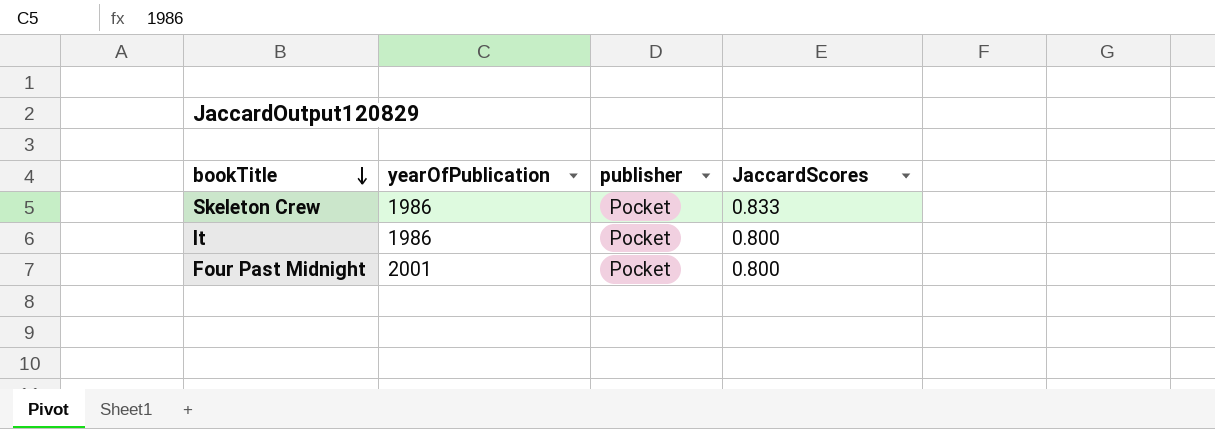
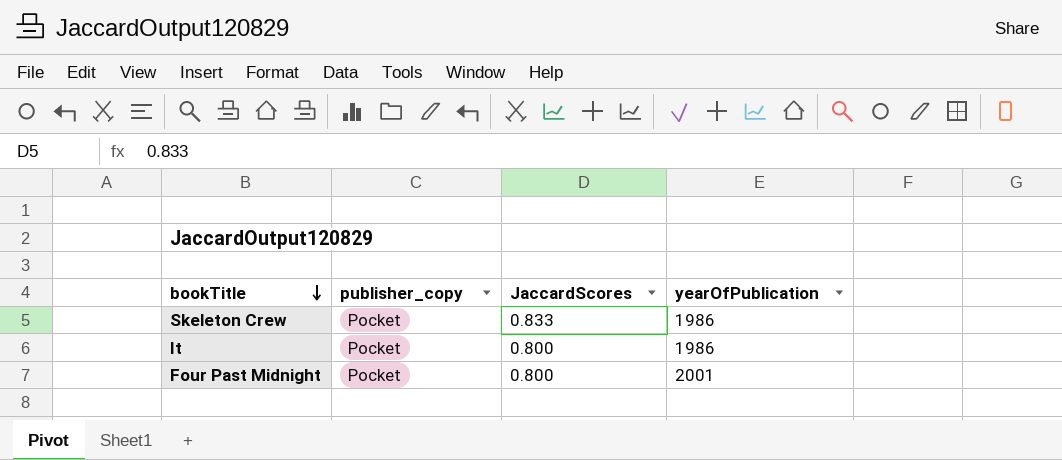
column name: publisher -> publisher_copy
column yearOfPublication | position: 2 -> 4

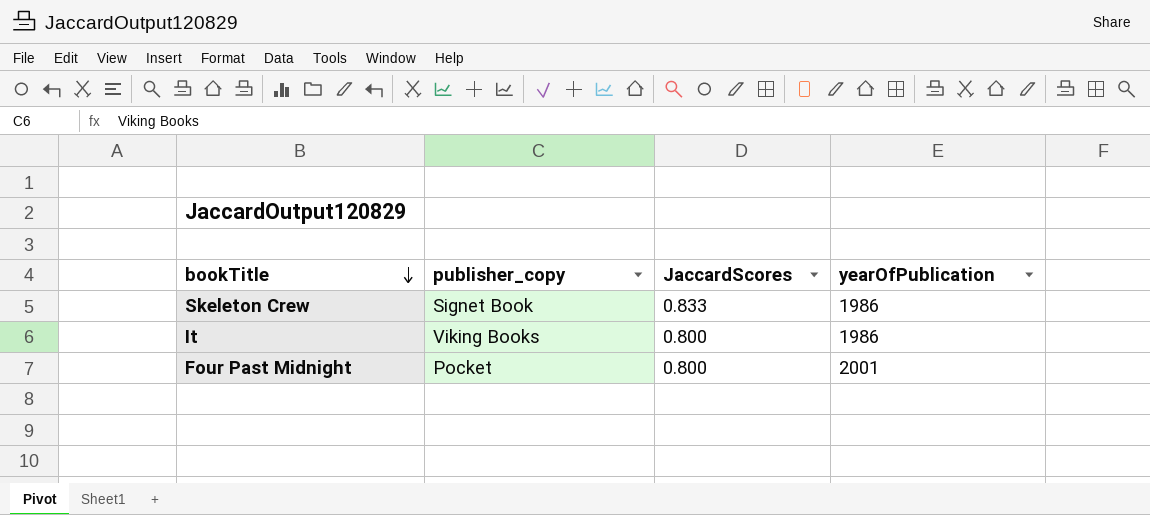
Skeleton Crew | publisher_copy: Pocket -> Signet Book
It | publisher_copy: Pocket -> Viking Books

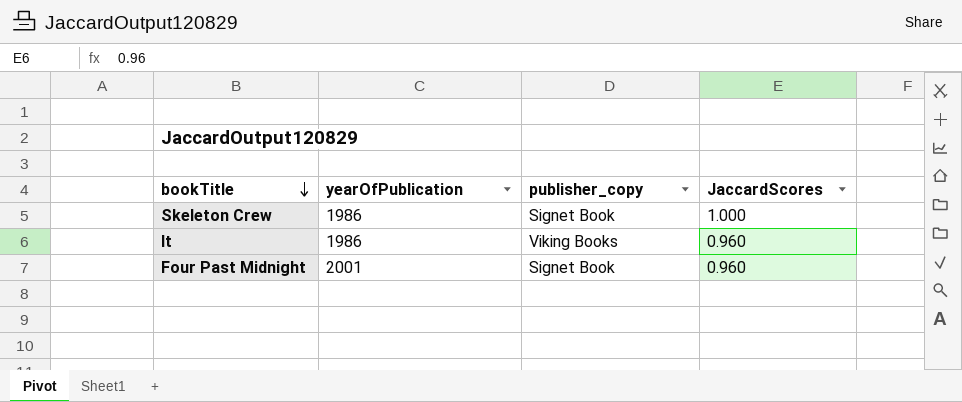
column yearOfPublication | position: 4 -> 2
Skeleton Crew | JaccardScores: 0.833 -> 1.000
It | JaccardScores: 0.800 -> 0.960
Four Past Midnight | publisher_copy: Pocket -> Signet Book
Four Past Midnight | JaccardScores: 0.800 -> 0.960

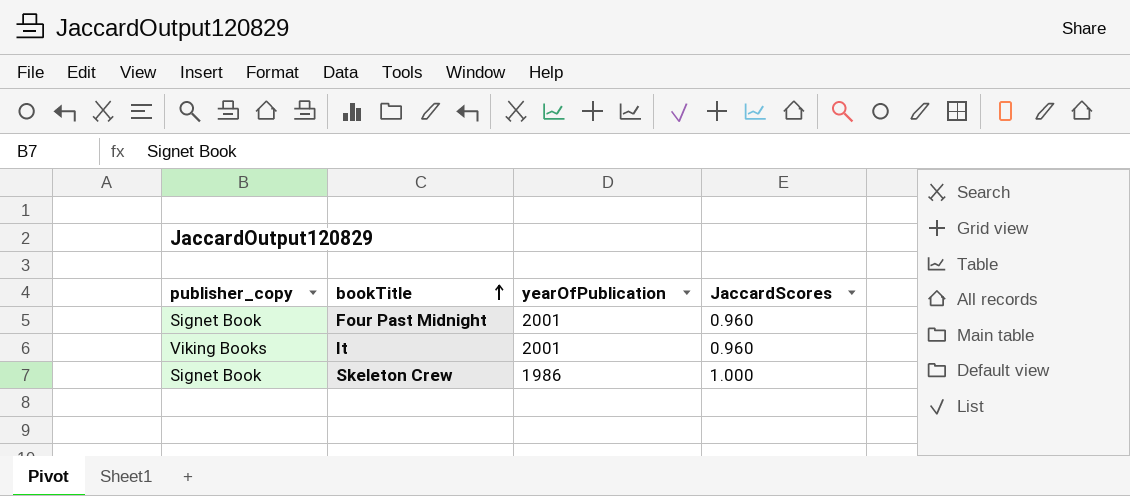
row order: bookTitle descending -> bookTitle ascending
column publisher_copy | position: 3 -> 1
It | yearOfPublication: 1986 -> 2001

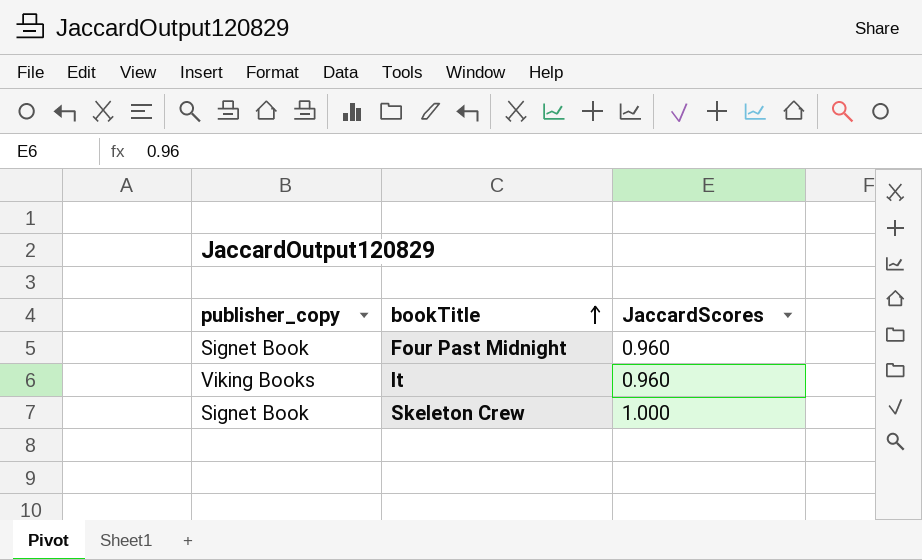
column yearOfPublication | position: 3 -> none

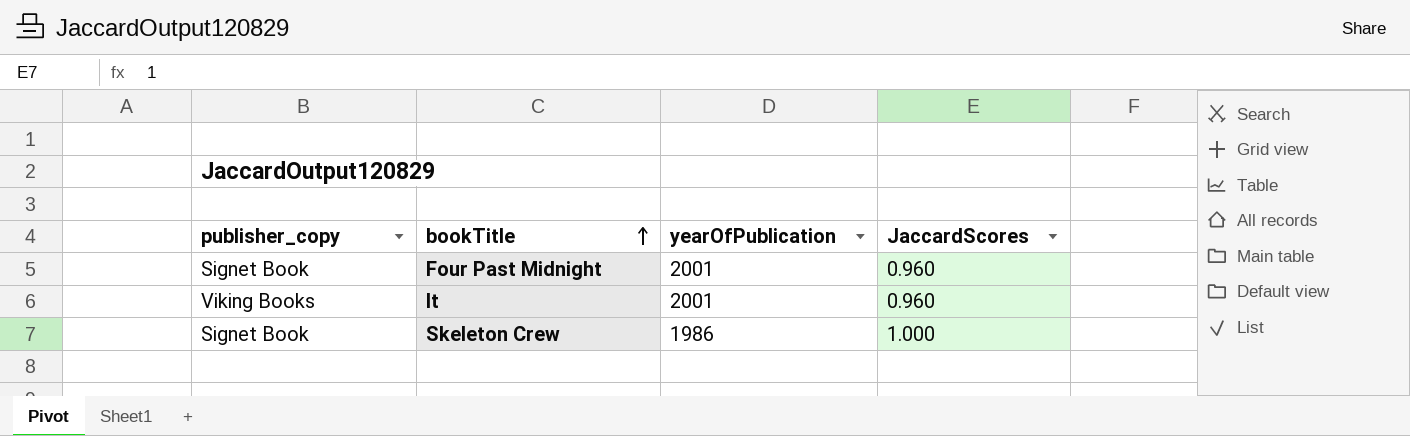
column yearOfPublication | position: none -> 3

